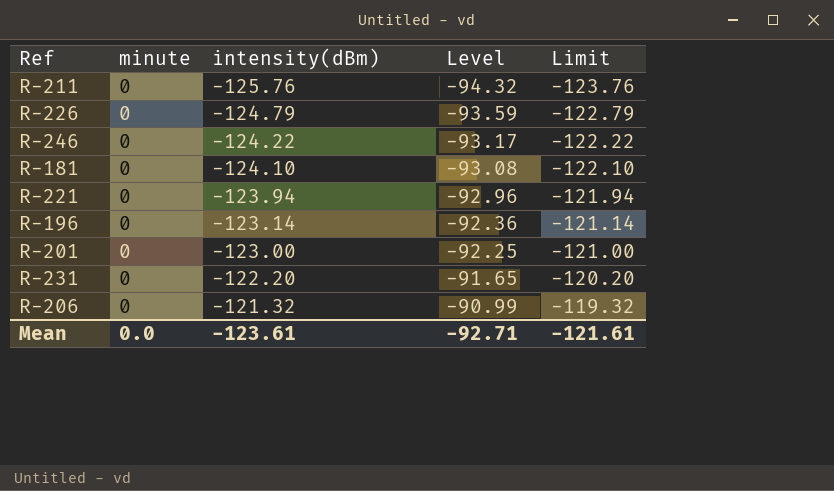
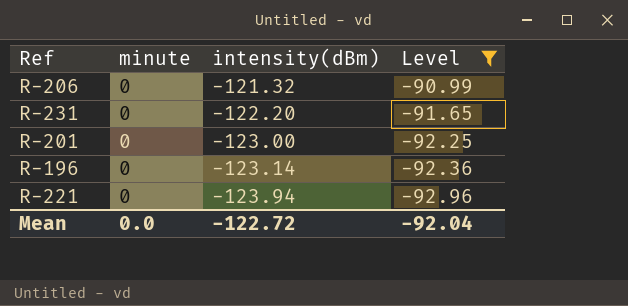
filter: none -> Level >= -92.96
row order: intensity(dBm) ascending -> intensity(dBm) descending
column Limit | formula: [intensity(dBm)] + 2 -> none
Mean | intensity(dBm): -123.61 -> -122.72
Mean | Level: -92.71 -> -92.04

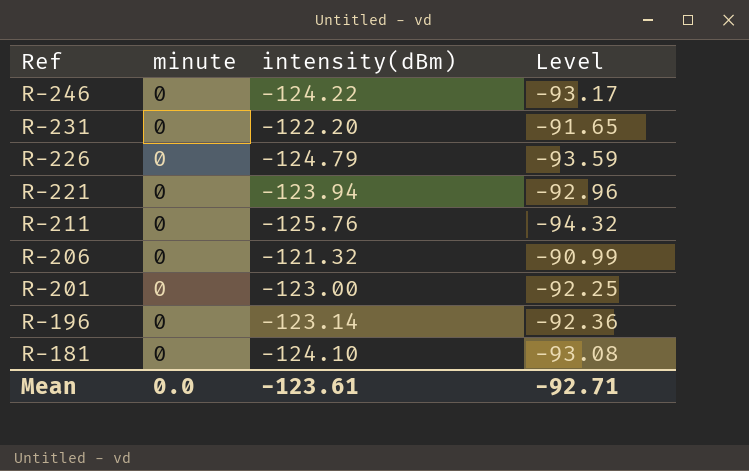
filter: Level >= -92.96 -> none
row order: intensity(dBm) descending -> Ref descending
Mean | intensity(dBm): -122.72 -> -123.61
Mean | Level: -92.04 -> -92.71

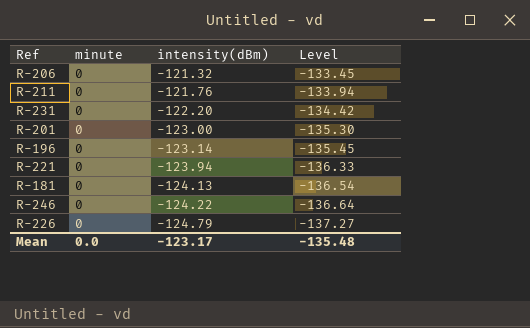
row order: Ref descending -> intensity(dBm) descending
column Level | formula: [intensity(dBm)] * 0.75 -> [intensity(dBm)] * 1.1
R-211 | intensity(dBm): -125.76 -> -121.76
R-181 | intensity(dBm): -124.10 -> -124.13
Mean | intensity(dBm): -123.61 -> -123.17
Mean | Level: -92.71 -> -135.48

